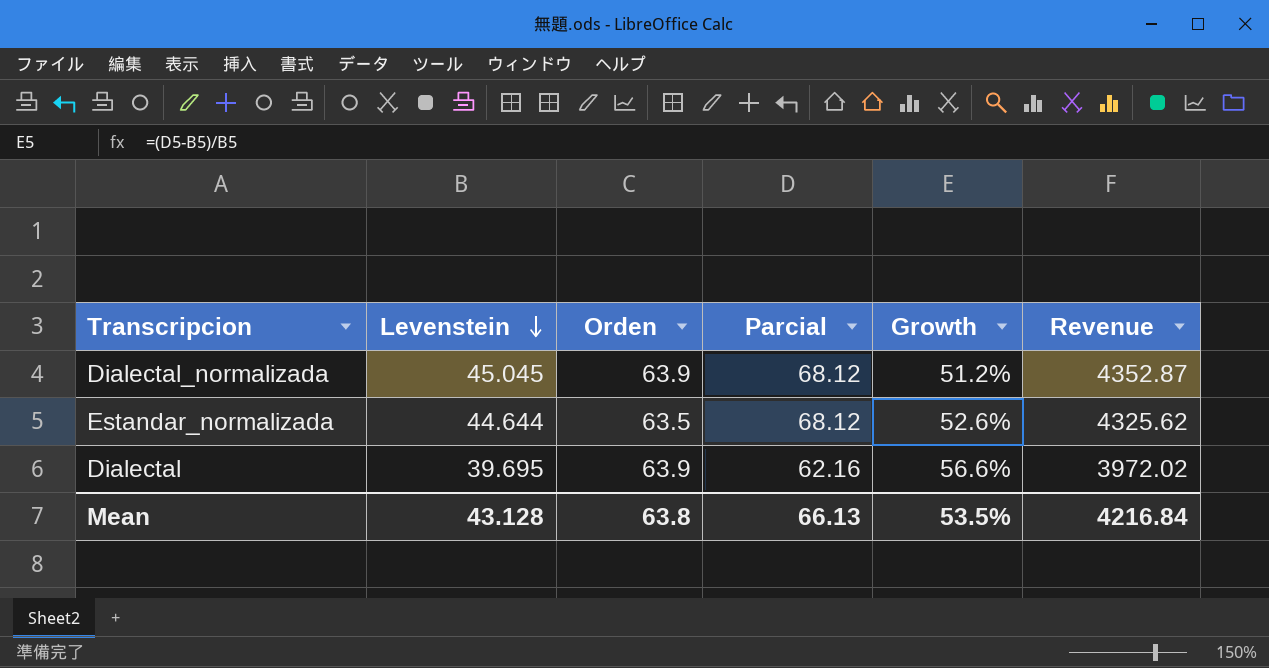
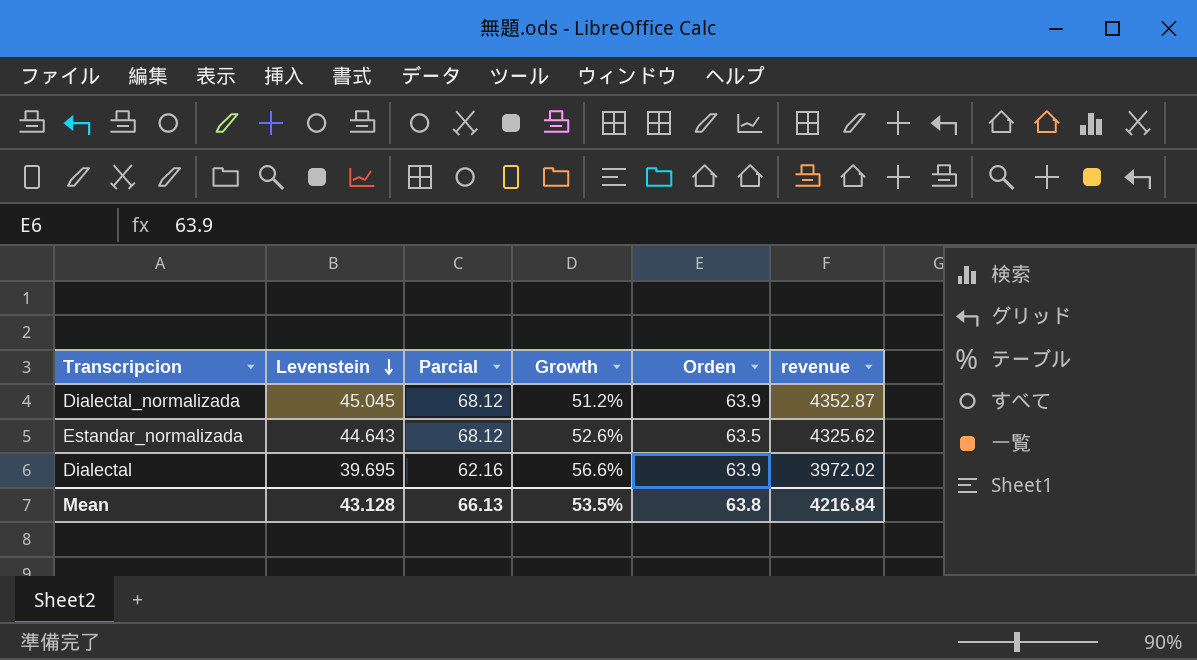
column Orden | position: 3 -> 5
column name: Revenue -> revenue
Estandar_normalizada | Levenstein: 44.644 -> 44.643

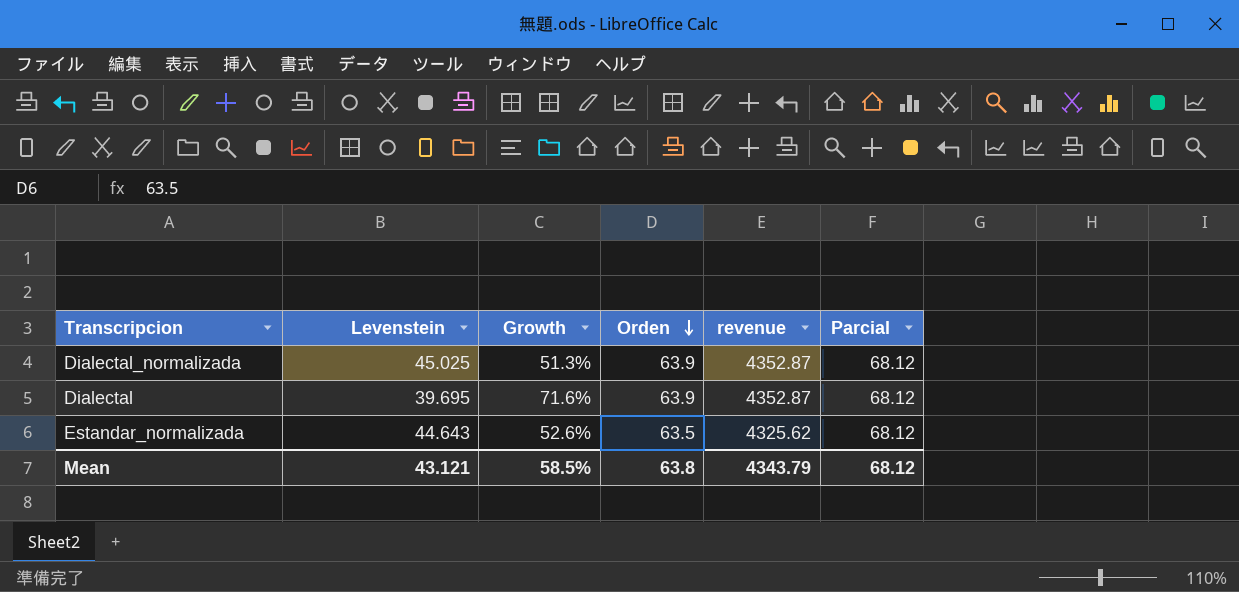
row order: Levenstein descending -> Orden descending
column Parcial | position: 3 -> 6
Dialectal_normalizada | Levenstein: 45.045 -> 45.025
Dialectal_normalizada | Growth: 51.2% -> 51.3%
Dialectal | Growth: 56.6% -> 71.6%
Dialectal | revenue: 3972.02 -> 4352.87
Dialectal | Parcial: 62.16 -> 68.12
Mean | Levenstein: 43.128 -> 43.121
Mean | Growth: 53.5% -> 58.5%
Mean | revenue: 4216.84 -> 4343.79
Mean | Parcial: 66.13 -> 68.12

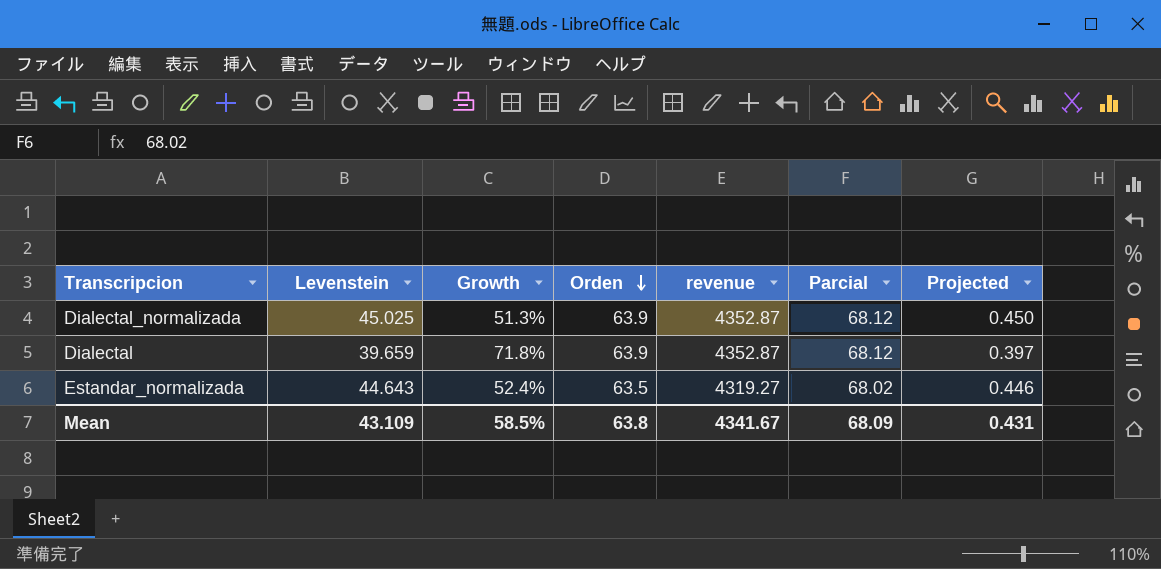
column Projected | formula: none -> [Levenstein] * 0.01
Dialectal | Levenstein: 39.695 -> 39.659
Dialectal | Growth: 71.6% -> 71.8%
Estandar_normalizada | Growth: 52.6% -> 52.4%
Estandar_normalizada | revenue: 4325.62 -> 4319.27
Estandar_normalizada | Parcial: 68.12 -> 68.02
Mean | Levenstein: 43.121 -> 43.109
Mean | revenue: 4343.79 -> 4341.67
Mean | Parcial: 68.12 -> 68.09

